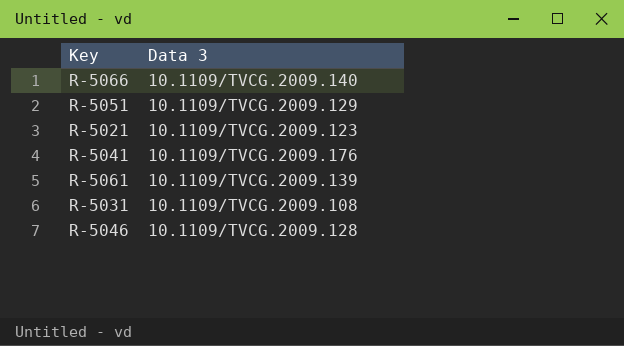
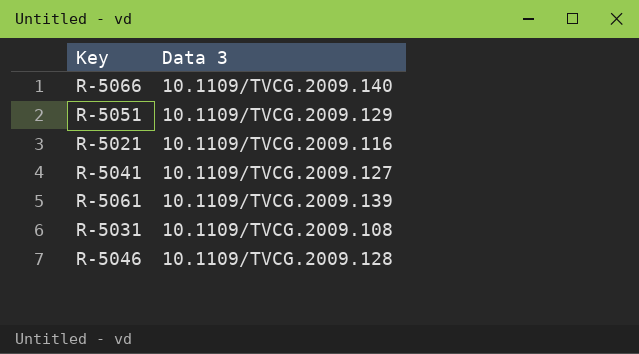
R-5021 | Data 3: 10.1109/TVCG.2009.123 -> 10.1109/TVCG.2009.116
R-5041 | Data 3: 10.1109/TVCG.2009.176 -> 10.1109/TVCG.2009.127

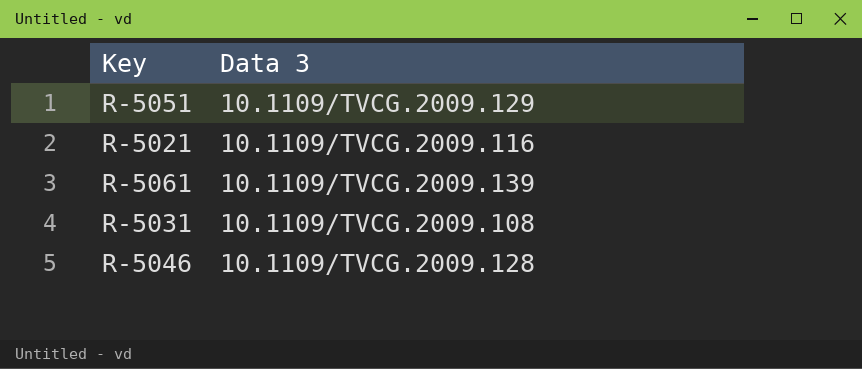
row R-5066: 10.1109/TVCG.2009.140 -> none
row R-5041: 10.1109/TVCG.2009.127 -> none

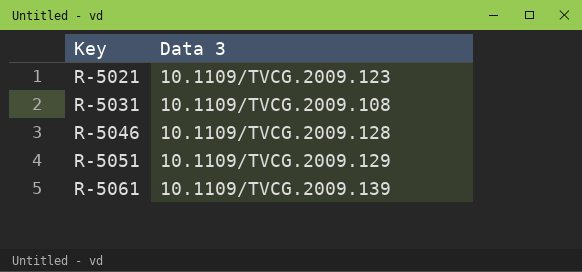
row order: none -> Key ascending
R-5021 | Data 3: 10.1109/TVCG.2009.116 -> 10.1109/TVCG.2009.123

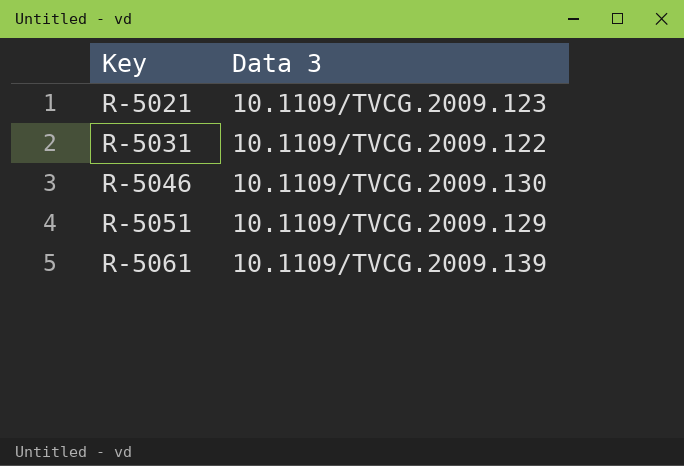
R-5031 | Data 3: 10.1109/TVCG.2009.108 -> 10.1109/TVCG.2009.122
R-5046 | Data 3: 10.1109/TVCG.2009.128 -> 10.1109/TVCG.2009.130

